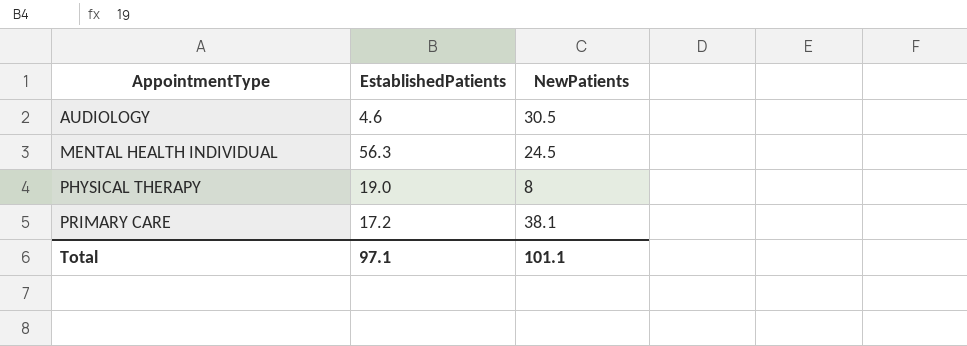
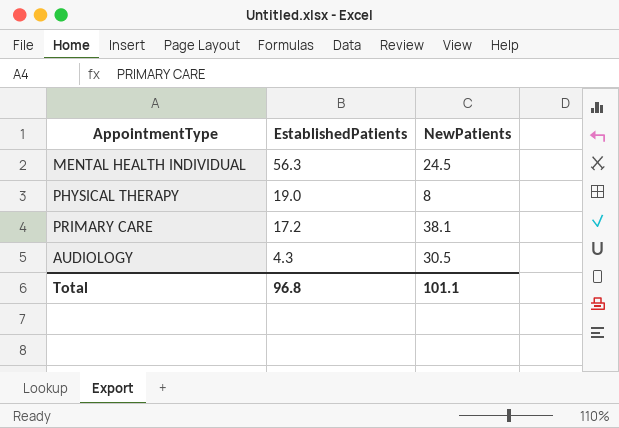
row order: AppointmentType ascending -> EstablishedPatients descending
AUDIOLOGY | EstablishedPatients: 4.6 -> 4.3
Total | EstablishedPatients: 97.1 -> 96.8

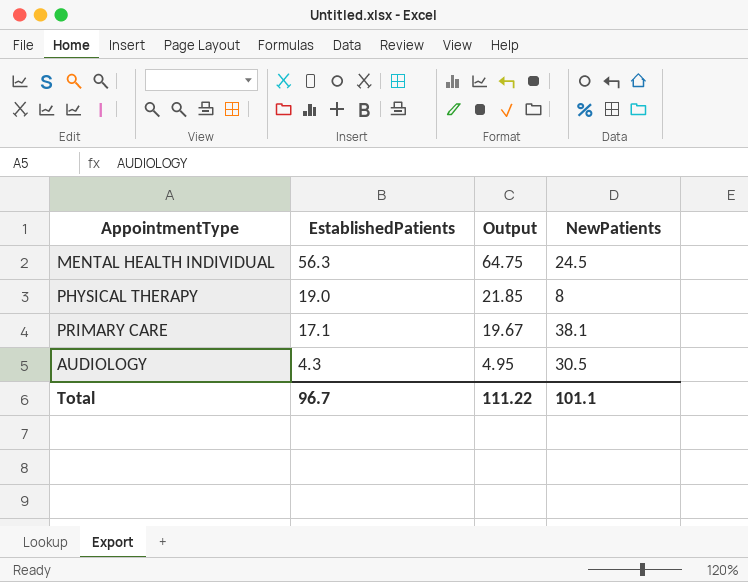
column Output | formula: none -> [EstablishedPatients] * 1.15
PRIMARY CARE | EstablishedPatients: 17.2 -> 17.1
Total | EstablishedPatients: 96.8 -> 96.7

